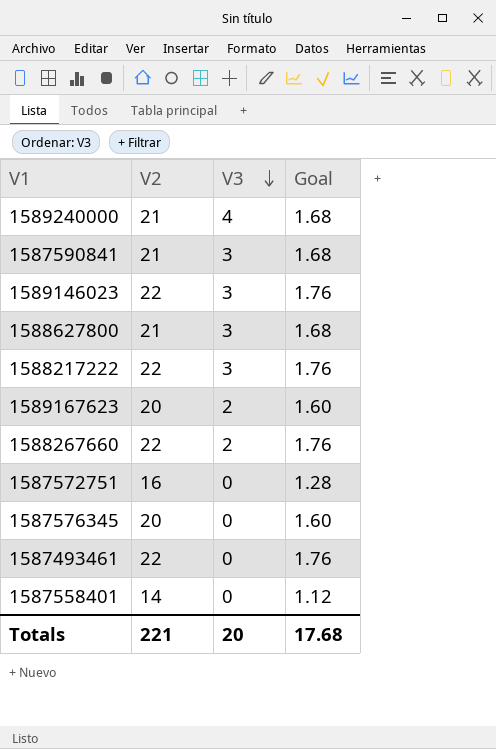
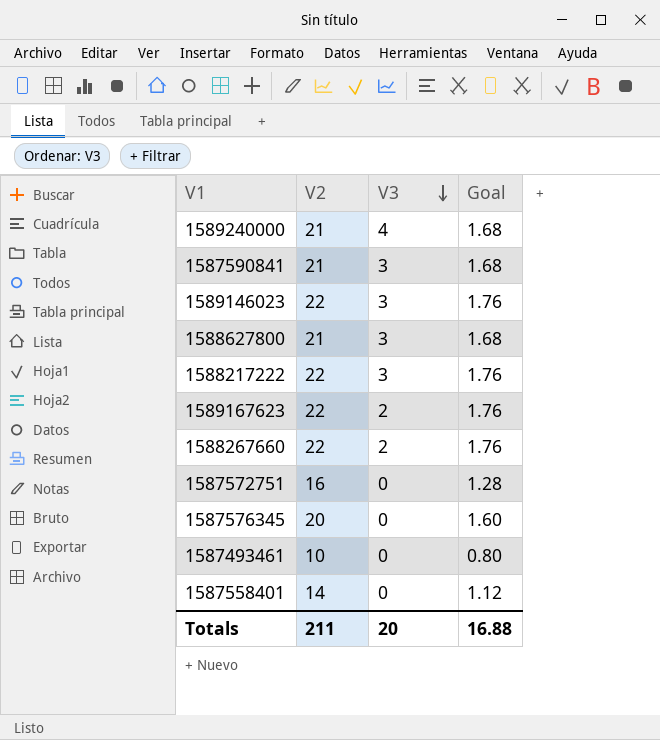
1589167623 | V2: 20 -> 22
1589167623 | Goal: 1.60 -> 1.76
1587493461 | V2: 22 -> 10
1587493461 | Goal: 1.76 -> 0.80
Totals | V2: 221 -> 211
Totals | Goal: 17.68 -> 16.88

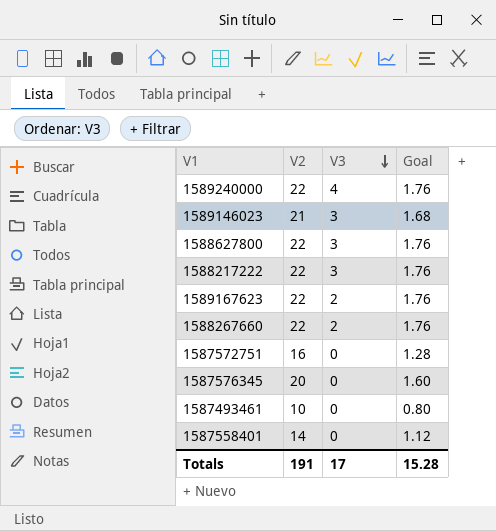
row 1587590841: 21 | 3 | 1.68 -> none
1589240000 | V2: 21 -> 22
1589240000 | Goal: 1.68 -> 1.76
1589146023 | V2: 22 -> 21
1589146023 | Goal: 1.76 -> 1.68
1588627800 | V2: 21 -> 22
1588627800 | Goal: 1.68 -> 1.76
Totals | V2: 211 -> 191
Totals | V3: 20 -> 17
Totals | Goal: 16.88 -> 15.28

